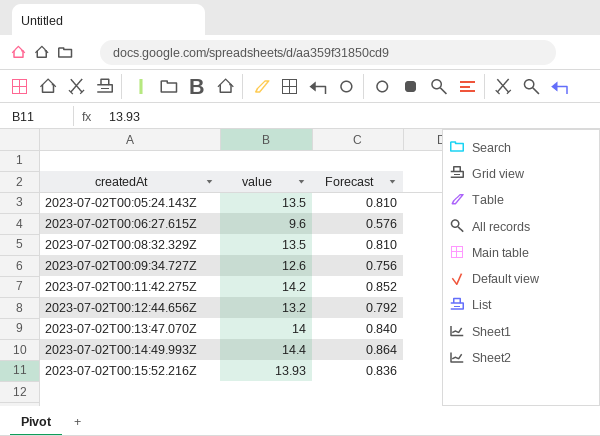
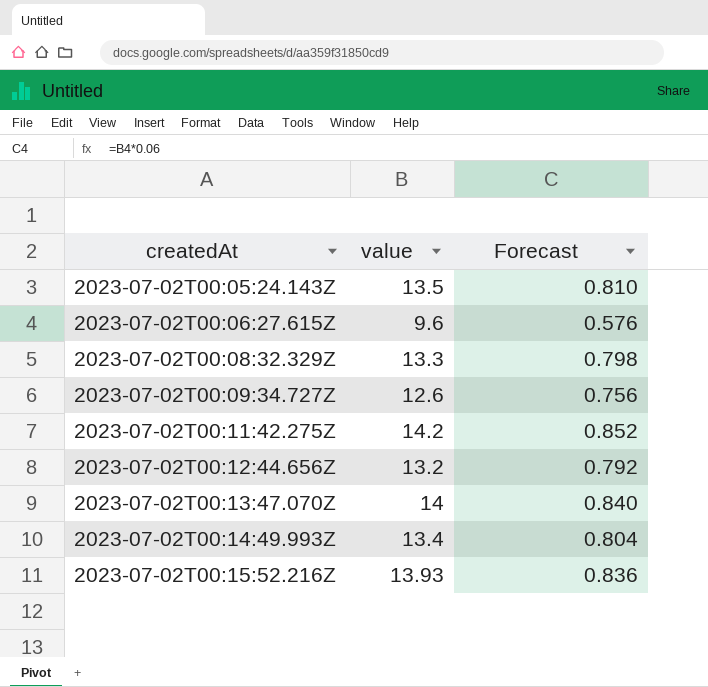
2023-07-02T00:08:32.329Z | value: 13.5 -> 13.3
2023-07-02T00:08:32.329Z | Forecast: 0.810 -> 0.798
2023-07-02T00:14:49.993Z | value: 14.4 -> 13.4
2023-07-02T00:14:49.993Z | Forecast: 0.864 -> 0.804

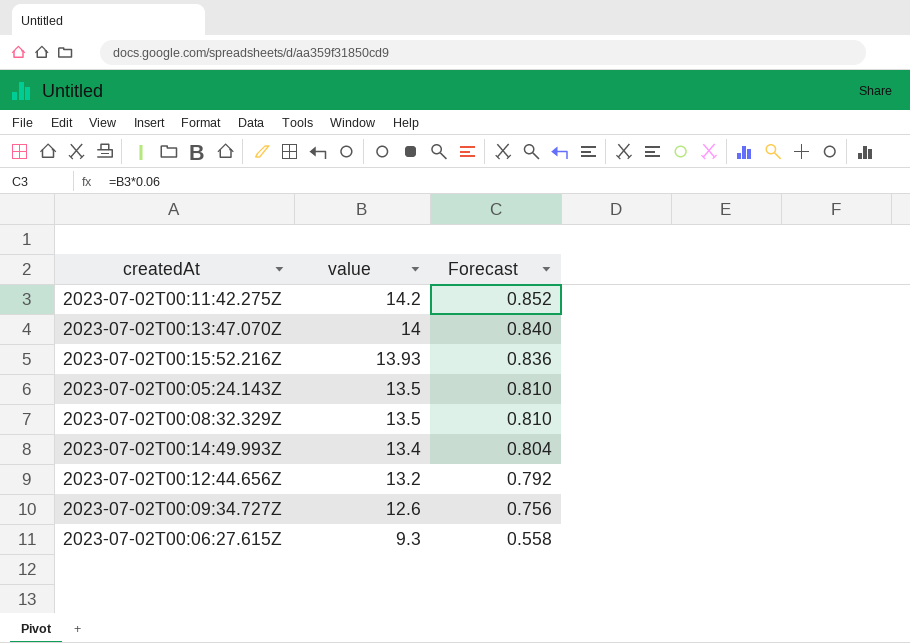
row order: createdAt ascending -> value descending
2023-07-02T00:08:32.329Z | value: 13.3 -> 13.5
2023-07-02T00:08:32.329Z | Forecast: 0.798 -> 0.810
2023-07-02T00:06:27.615Z | value: 9.6 -> 9.3
2023-07-02T00:06:27.615Z | Forecast: 0.576 -> 0.558

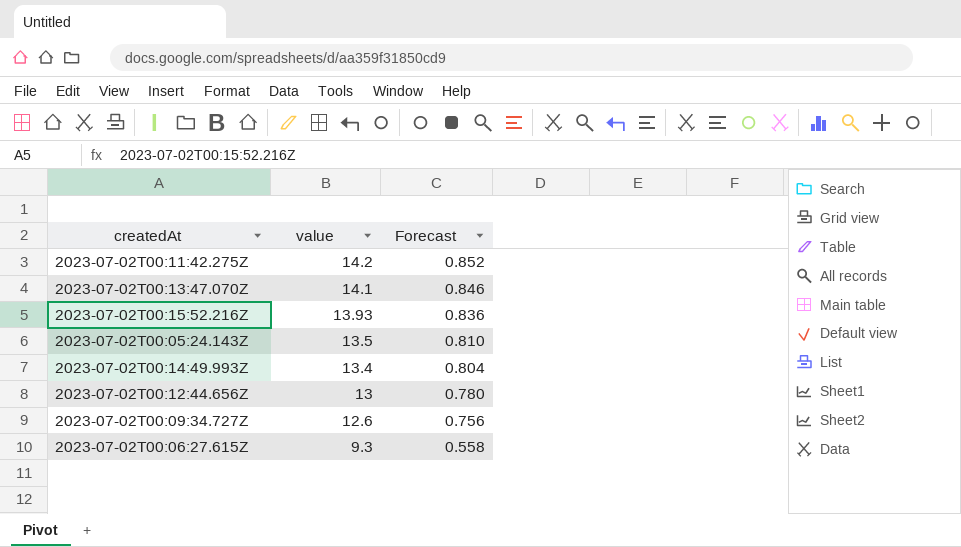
row 2023-07-02T00:08:32.329Z: 13.5 | 0.810 -> none
2023-07-02T00:13:47.070Z | value: 14 -> 14.1
2023-07-02T00:13:47.070Z | Forecast: 0.840 -> 0.846
2023-07-02T00:12:44.656Z | value: 13.2 -> 13
2023-07-02T00:12:44.656Z | Forecast: 0.792 -> 0.780

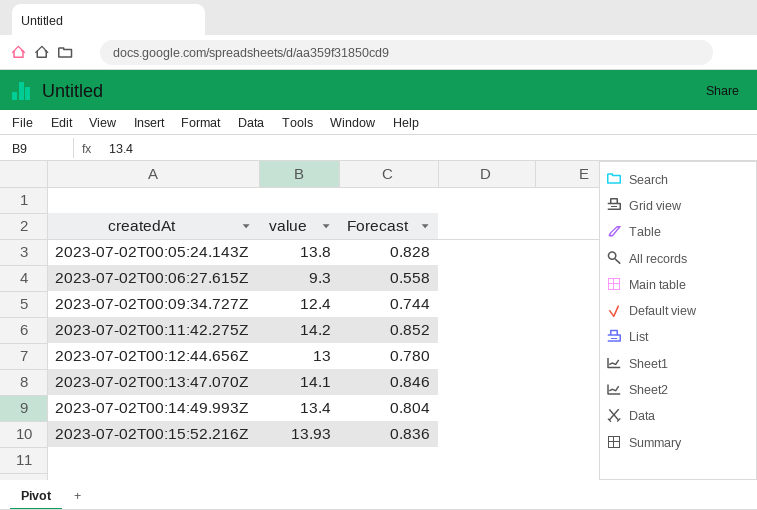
row order: value descending -> createdAt ascending
2023-07-02T00:05:24.143Z | value: 13.5 -> 13.8
2023-07-02T00:05:24.143Z | Forecast: 0.810 -> 0.828
2023-07-02T00:09:34.727Z | value: 12.6 -> 12.4
2023-07-02T00:09:34.727Z | Forecast: 0.756 -> 0.744

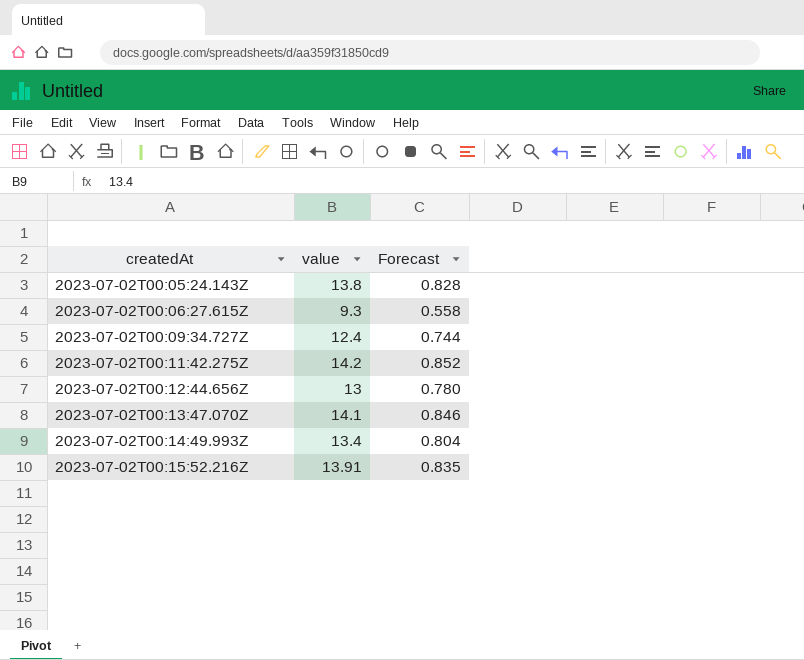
2023-07-02T00:15:52.216Z | value: 13.93 -> 13.91
2023-07-02T00:15:52.216Z | Forecast: 0.836 -> 0.835

